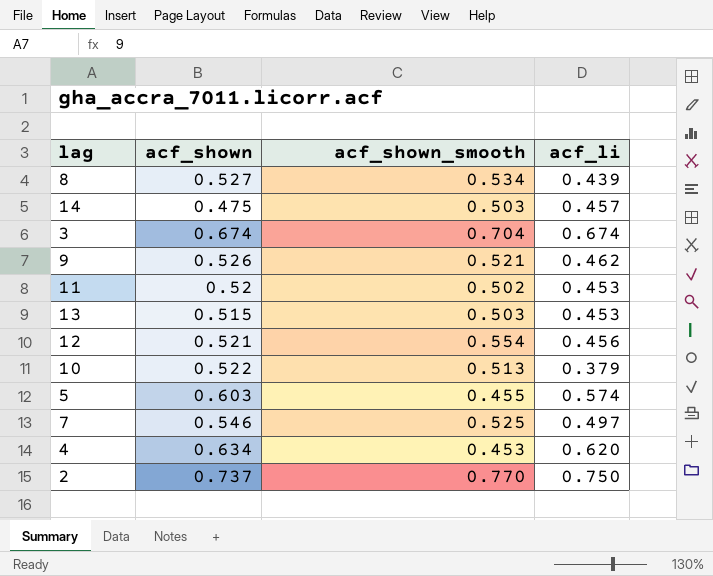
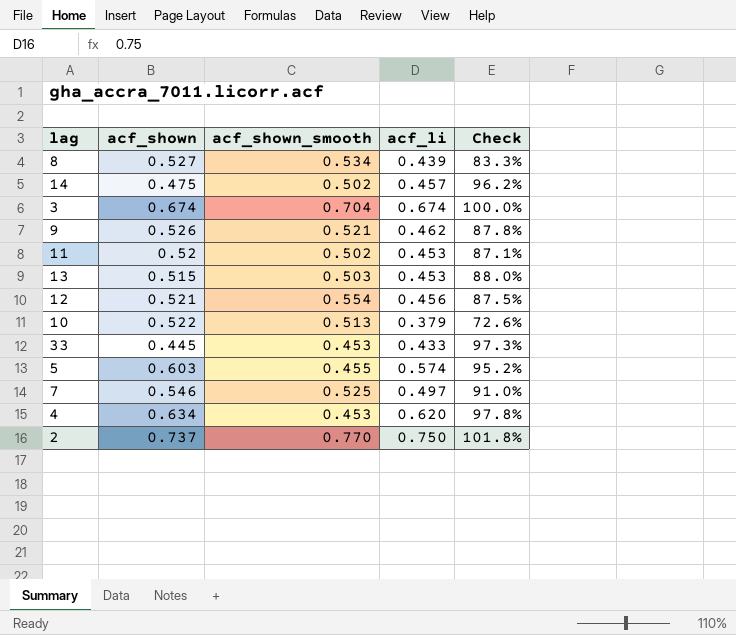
column Check | formula: none -> [acf_li] / [acf_shown]
14 | acf_shown_smooth: 0.503 -> 0.502
row 33: none -> 0.445 | 0.453 | 0.433 | 97.3%

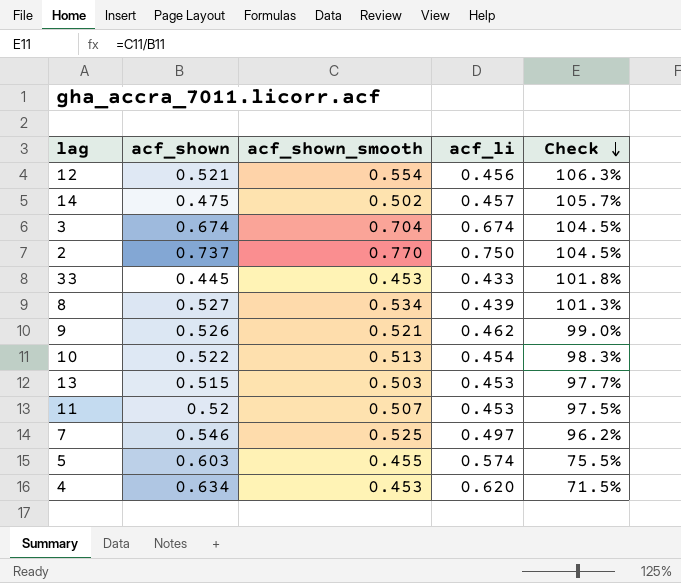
row order: none -> Check descending
column Check | formula: [acf_li] / [acf_shown] -> [acf_shown_smooth] / [acf_shown]
10 | acf_li: 0.379 -> 0.454
11 | acf_shown_smooth: 0.502 -> 0.507

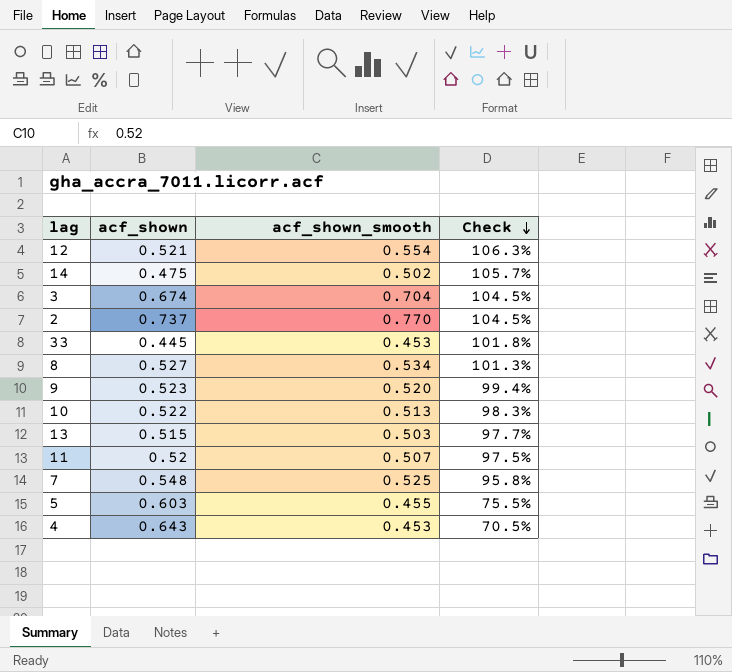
column acf_li | position: 4 -> none
9 | acf_shown: 0.526 -> 0.523
9 | acf_shown_smooth: 0.521 -> 0.520
9 | Check: 99.0% -> 99.4%
7 | acf_shown: 0.546 -> 0.548
7 | Check: 96.2% -> 95.8%
4 | acf_shown: 0.634 -> 0.643
4 | Check: 71.5% -> 70.5%

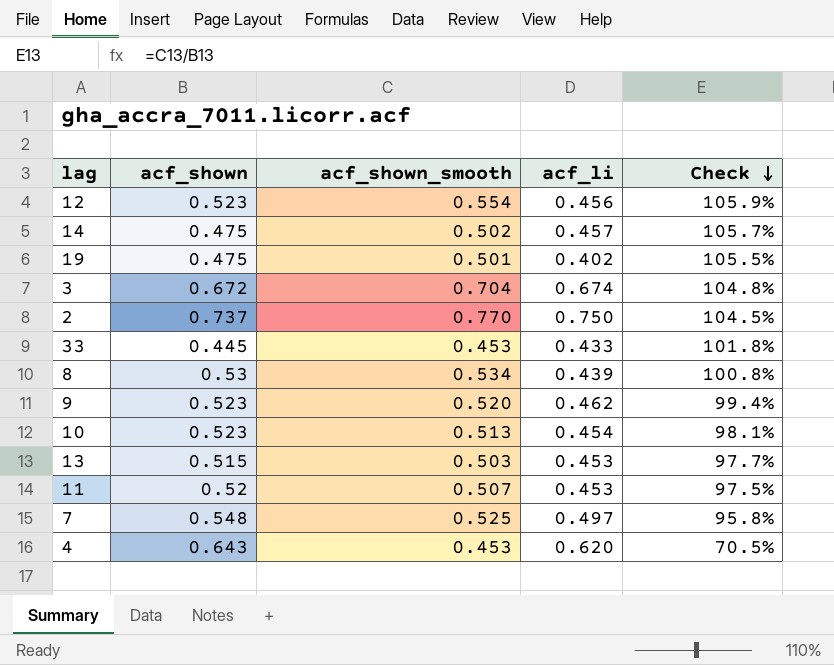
column acf_li | position: none -> 4
row 5: 0.603 | 0.455 | 75.5% -> none
12 | acf_shown: 0.521 -> 0.523
12 | Check: 106.3% -> 105.9%
row 19: none -> 0.475 | 0.501 | 0.402 | 105.5%
3 | acf_shown: 0.674 -> 0.672
3 | Check: 104.5% -> 104.8%
8 | acf_shown: 0.527 -> 0.53
8 | Check: 101.3% -> 100.8%
10 | acf_shown: 0.522 -> 0.523
10 | Check: 98.3% -> 98.1%

